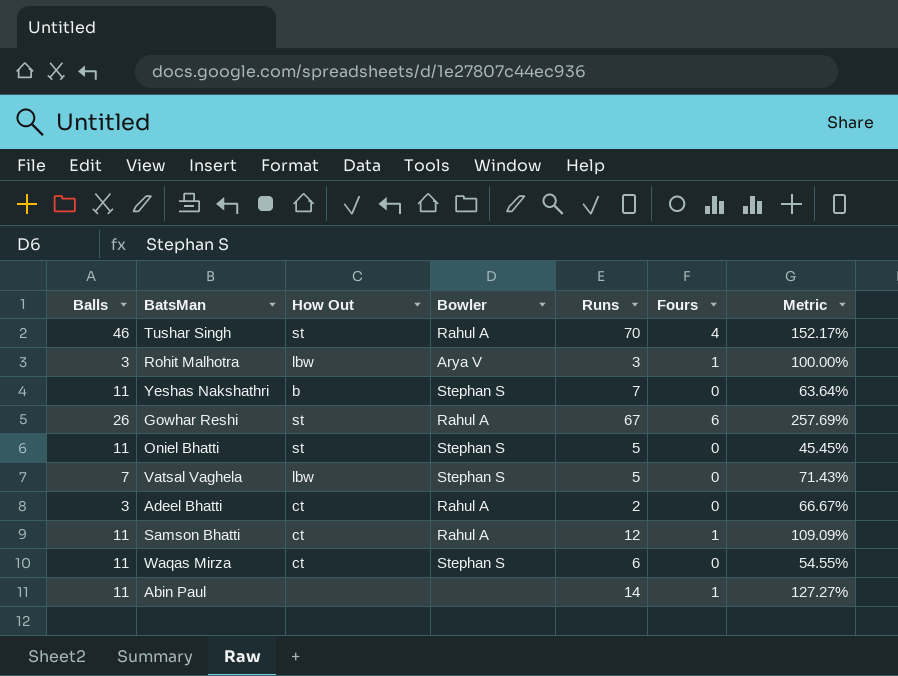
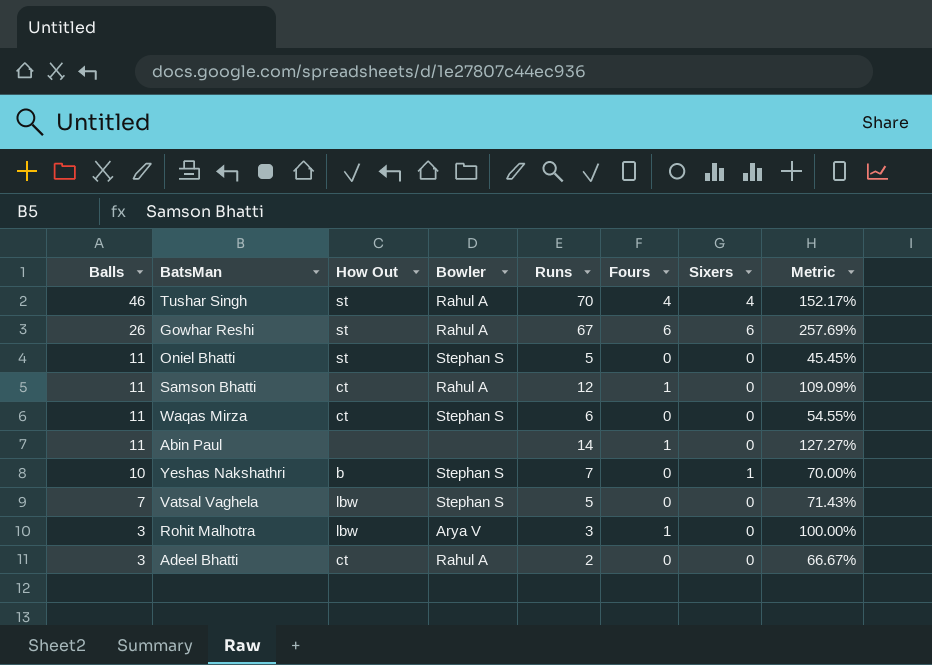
row order: none -> Balls descending
column Sixers | position: none -> 7
Yeshas Nakshathri | Balls: 11 -> 10
Yeshas Nakshathri | Metric: 63.64% -> 70.00%

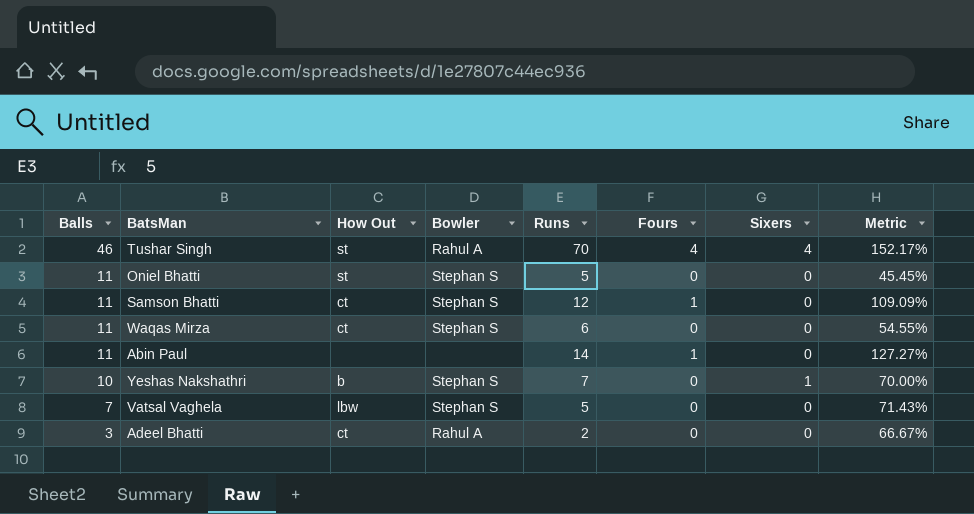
row Gowhar Reshi: 26 | st | Rahul A | 67 | 6 | 6 | 257.69% -> none
row Rohit Malhotra: 3 | lbw | Arya V | 3 | 1 | 0 | 100.00% -> none
Samson Bhatti | Bowler: Rahul A -> Stephan S

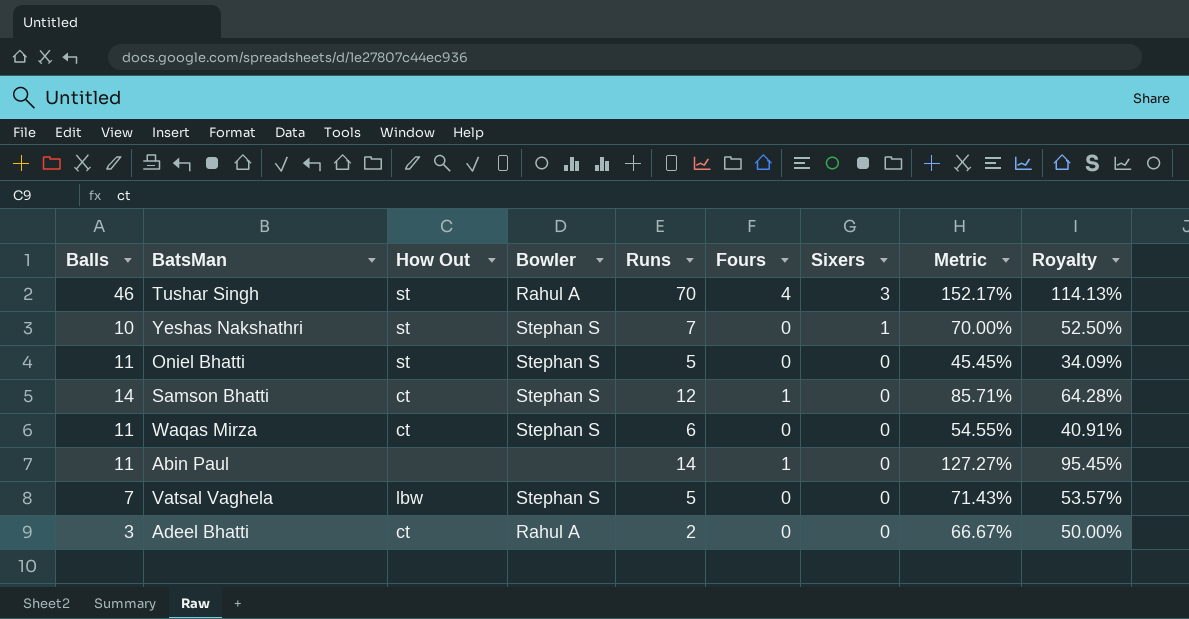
row order: Balls descending -> Sixers descending
column Royalty | formula: none -> [Metric] * 0.75
Tushar Singh | Sixers: 4 -> 3
Yeshas Nakshathri | How Out: b -> st
Samson Bhatti | Balls: 11 -> 14
Samson Bhatti | Metric: 109.09% -> 85.71%

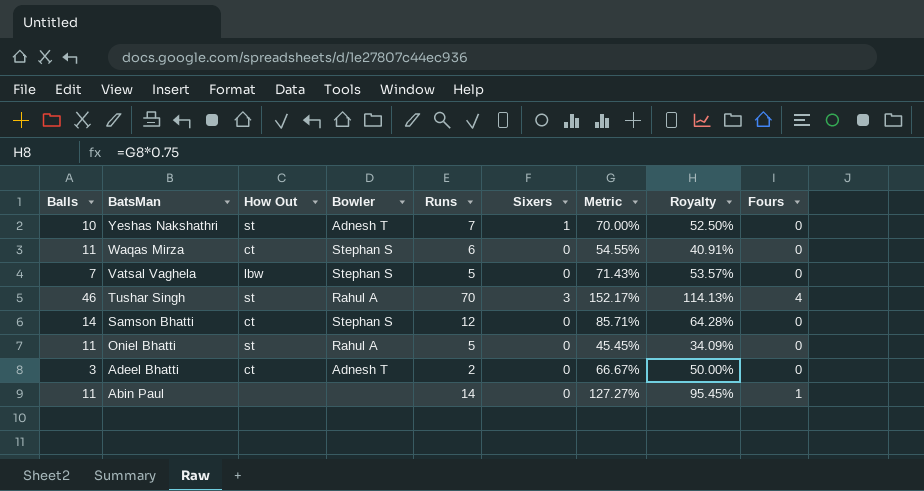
row order: Sixers descending -> BatsMan descending
column Fours | position: 6 -> 9
Yeshas Nakshathri | Bowler: Stephan S -> Adnesh T
Samson Bhatti | Fours: 1 -> 0
Oniel Bhatti | Bowler: Stephan S -> Rahul A
Adeel Bhatti | Bowler: Rahul A -> Adnesh T

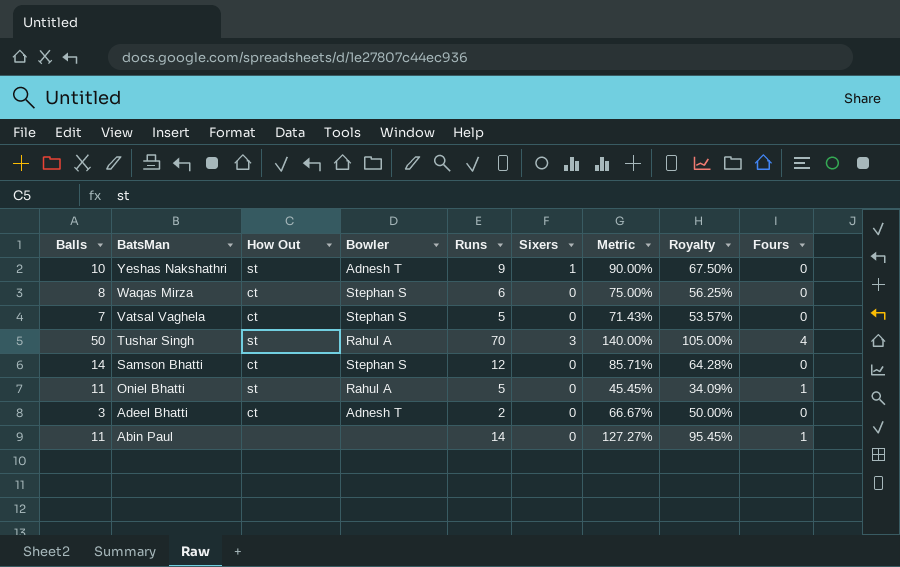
Yeshas Nakshathri | Runs: 7 -> 9
Yeshas Nakshathri | Metric: 70.00% -> 90.00%
Yeshas Nakshathri | Royalty: 52.50% -> 67.50%
Waqas Mirza | Balls: 11 -> 8
Waqas Mirza | Metric: 54.55% -> 75.00%
Waqas Mirza | Royalty: 40.91% -> 56.25%
Vatsal Vaghela | How Out: lbw -> ct
Tushar Singh | Balls: 46 -> 50
Tushar Singh | Metric: 152.17% -> 140.00%
Tushar Singh | Royalty: 114.13% -> 105.00%
Oniel Bhatti | Fours: 0 -> 1

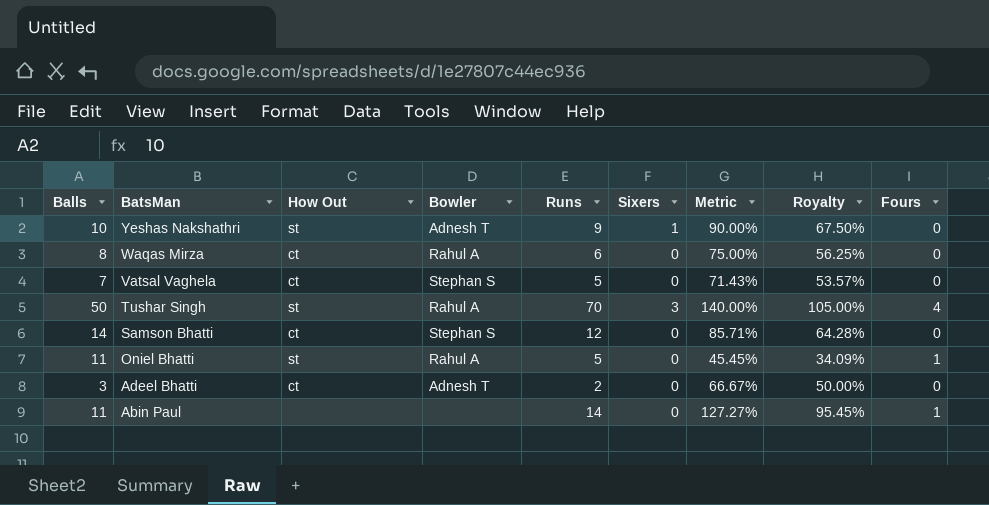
Waqas Mirza | Bowler: Stephan S -> Rahul A

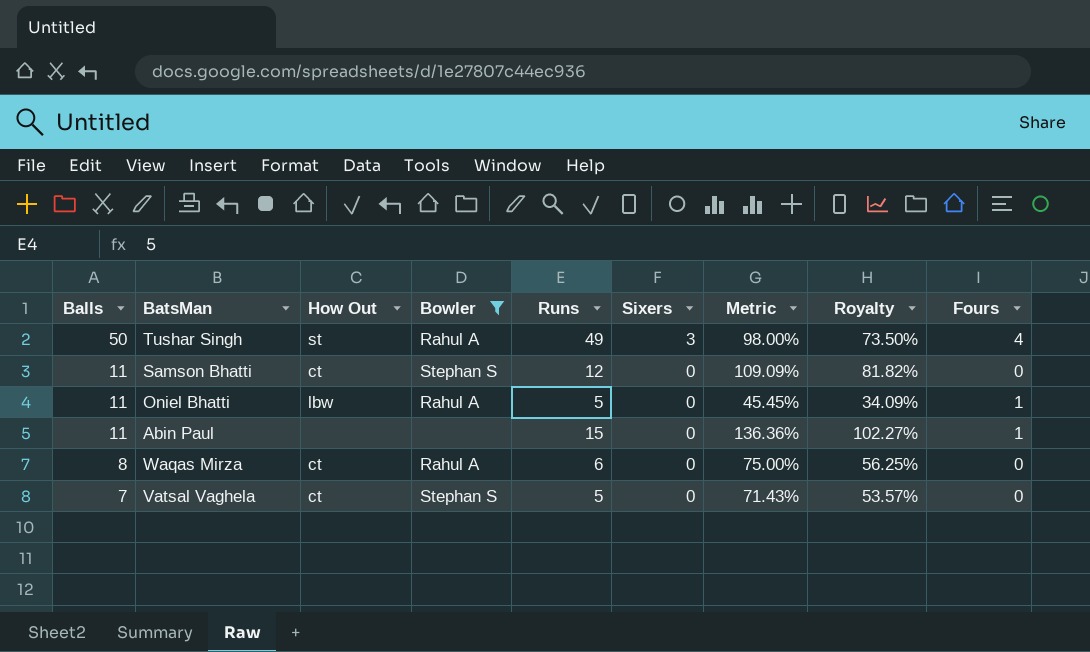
filter: none -> Bowler != Adnesh T
row order: BatsMan descending -> Balls descending
Tushar Singh | Runs: 70 -> 49
Tushar Singh | Metric: 140.00% -> 98.00%
Tushar Singh | Royalty: 105.00% -> 73.50%
Samson Bhatti | Balls: 14 -> 11
Samson Bhatti | Metric: 85.71% -> 109.09%
Samson Bhatti | Royalty: 64.28% -> 81.82%
Oniel Bhatti | How Out: st -> lbw
Abin Paul | Runs: 14 -> 15
Abin Paul | Metric: 127.27% -> 136.36%
Abin Paul | Royalty: 95.45% -> 102.27%

